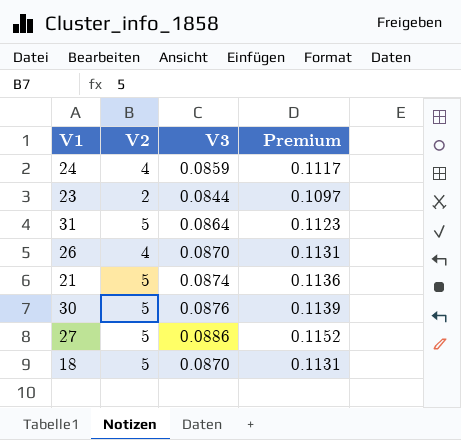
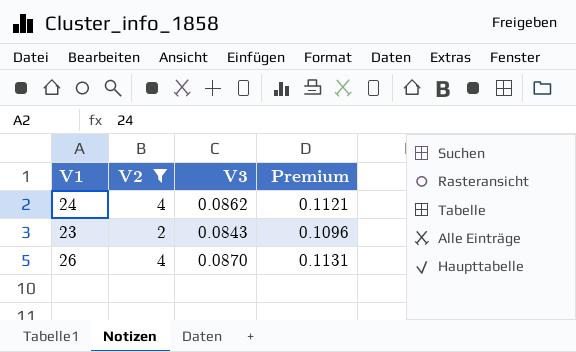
filter: none -> V2 != 5
24 | V3: 0.0859 -> 0.0862
24 | Premium: 0.1117 -> 0.1121
23 | V3: 0.0844 -> 0.0843
23 | Premium: 0.1097 -> 0.1096

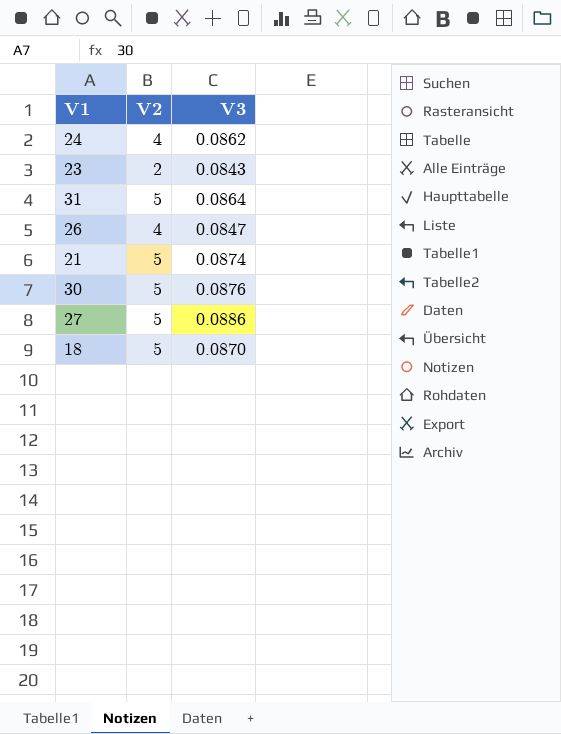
filter: V2 != 5 -> none
column Premium | formula: [V3] * 1.3 -> none
26 | V3: 0.0870 -> 0.0847

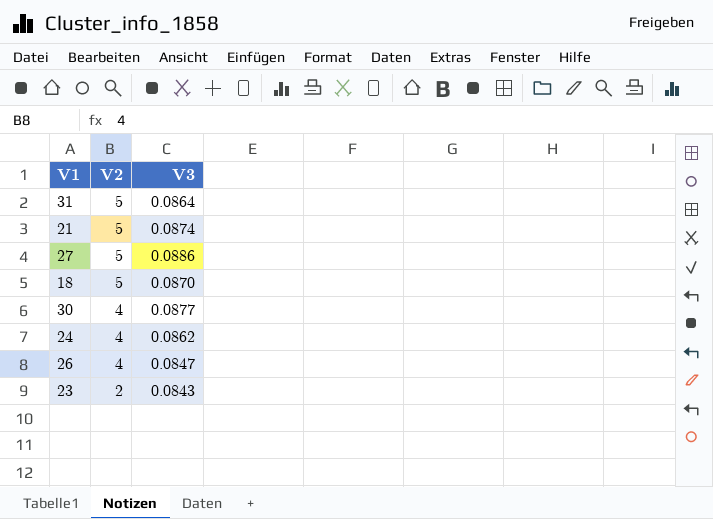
row order: none -> V2 descending
30 | V2: 5 -> 4
30 | V3: 0.0876 -> 0.0877

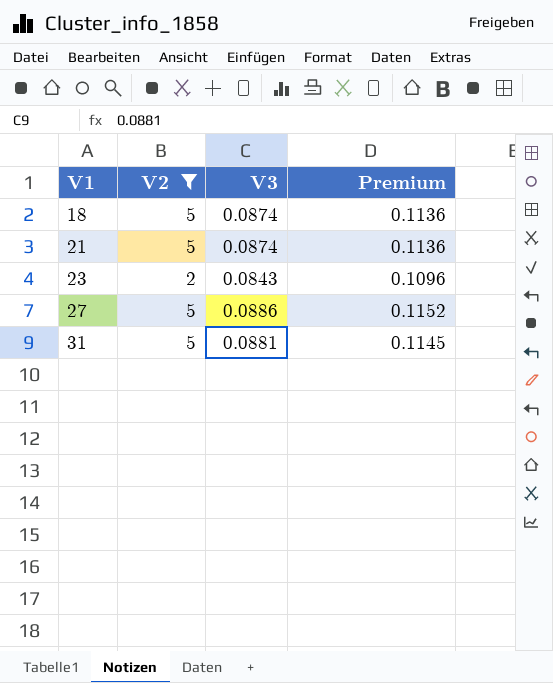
filter: none -> V2 != 4
row order: V2 descending -> V1 ascending
column Premium | formula: none -> [V3] * 1.3
18 | V3: 0.0870 -> 0.0874
31 | V3: 0.0864 -> 0.0881

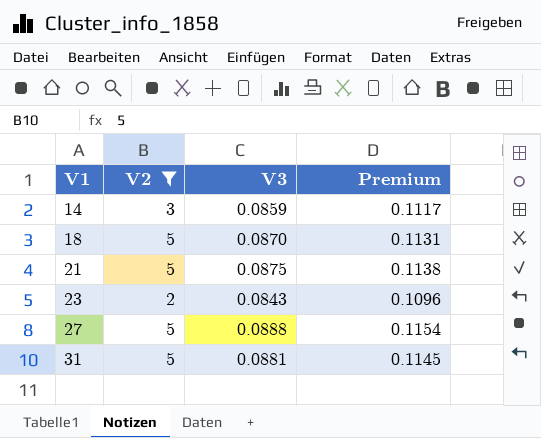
row 14: none -> 3 | 0.0859 | 0.1117
18 | V3: 0.0874 -> 0.0870
18 | Premium: 0.1136 -> 0.1131
21 | V3: 0.0874 -> 0.0875
21 | Premium: 0.1136 -> 0.1138
27 | V3: 0.0886 -> 0.0888
27 | Premium: 0.1152 -> 0.1154

